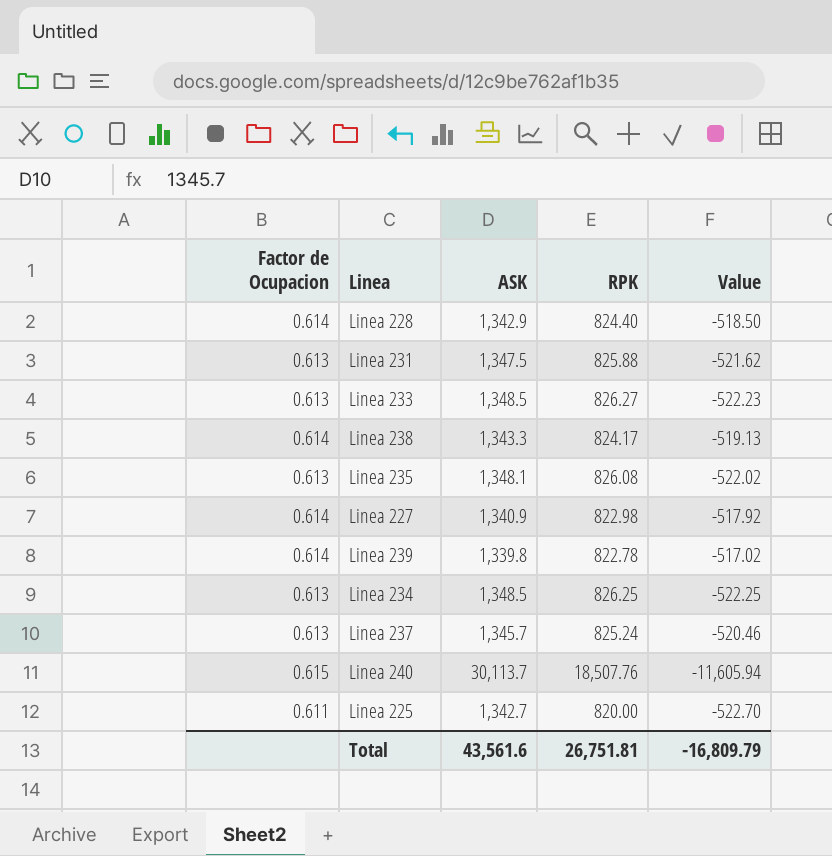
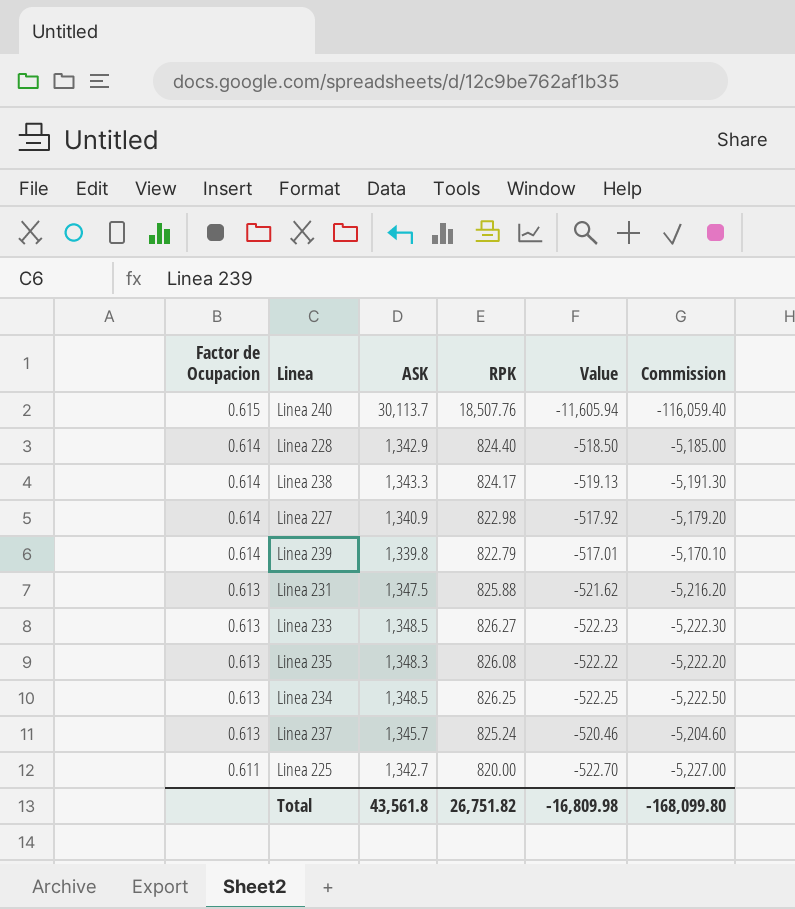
row order: none -> Factor de Ocupacion descending
column Commission | formula: none -> [Value] * 10
Linea 239 | RPK: 822.78 -> 822.79
Linea 239 | Value: -517.02 -> -517.01
Linea 235 | ASK: 1,348.1 -> 1,348.3
Linea 235 | Value: -522.02 -> -522.22
Total | ASK: 43,561.6 -> 43,561.8
Total | RPK: 26,751.81 -> 26,751.82
Total | Value: -16,809.79 -> -16,809.98

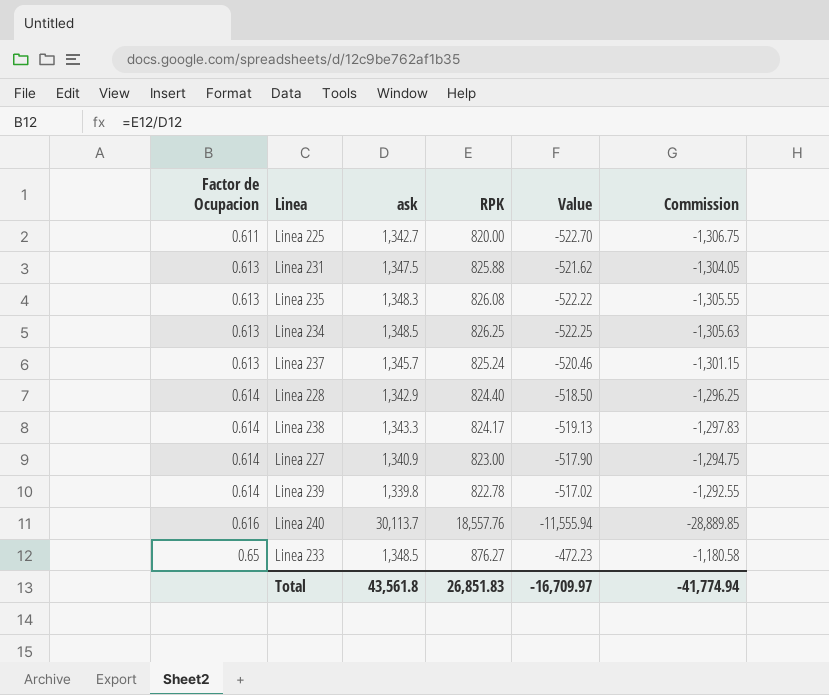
row order: Factor de Ocupacion descending -> Factor de Ocupacion ascending
column name: ASK -> ask
column Commission | formula: [Value] * 10 -> [Value] * 2.5
Linea 227 | RPK: 822.98 -> 823.00
Linea 227 | Value: -517.92 -> -517.90
Linea 239 | RPK: 822.79 -> 822.78
Linea 239 | Value: -517.01 -> -517.02
Linea 240 | Factor de Ocupacion: 0.615 -> 0.616
Linea 240 | RPK: 18,507.76 -> 18,557.76
Linea 240 | Value: -11,605.94 -> -11,555.94
Linea 233 | Factor de Ocupacion: 0.613 -> 0.65
Linea 233 | RPK: 826.27 -> 876.27
Linea 233 | Value: -522.23 -> -472.23
Total | RPK: 26,751.82 -> 26,851.83
Total | Value: -16,809.98 -> -16,709.97
Total | Commission: -168,099.80 -> -41,774.94

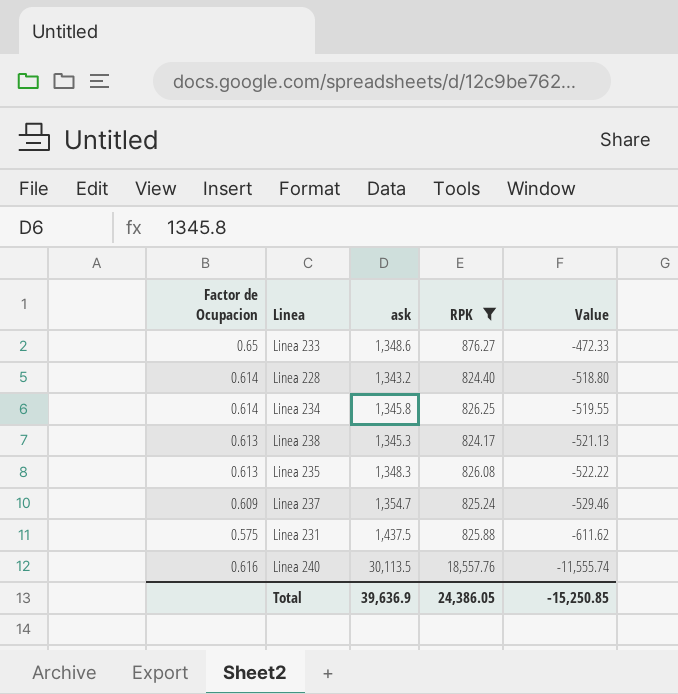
filter: none -> RPK >= 824.17
row order: Factor de Ocupacion ascending -> Value descending
column Commission | formula: [Value] * 2.5 -> none
Linea 233 | ask: 1,348.5 -> 1,348.6
Linea 233 | Value: -472.23 -> -472.33
Linea 228 | ask: 1,342.9 -> 1,343.2
Linea 228 | Value: -518.50 -> -518.80
Linea 234 | Factor de Ocupacion: 0.613 -> 0.614
Linea 234 | ask: 1,348.5 -> 1,345.8
Linea 234 | Value: -522.25 -> -519.55
Linea 238 | Factor de Ocupacion: 0.614 -> 0.613
Linea 238 | ask: 1,343.3 -> 1,345.3
Linea 238 | Value: -519.13 -> -521.13
Linea 237 | Factor de Ocupacion: 0.613 -> 0.609
Linea 237 | ask: 1,345.7 -> 1,354.7
Linea 237 | Value: -520.46 -> -529.46
Linea 231 | Factor de Ocupacion: 0.613 -> 0.575
Linea 231 | ask: 1,347.5 -> 1,437.5
Linea 231 | Value: -521.62 -> -611.62
Linea 240 | ask: 30,113.7 -> 30,113.5
Linea 240 | Value: -11,555.94 -> -11,555.74
Total | ask: 43,561.8 -> 39,636.9
Total | RPK: 26,851.83 -> 24,386.05
Total | Value: -16,709.97 -> -15,250.85

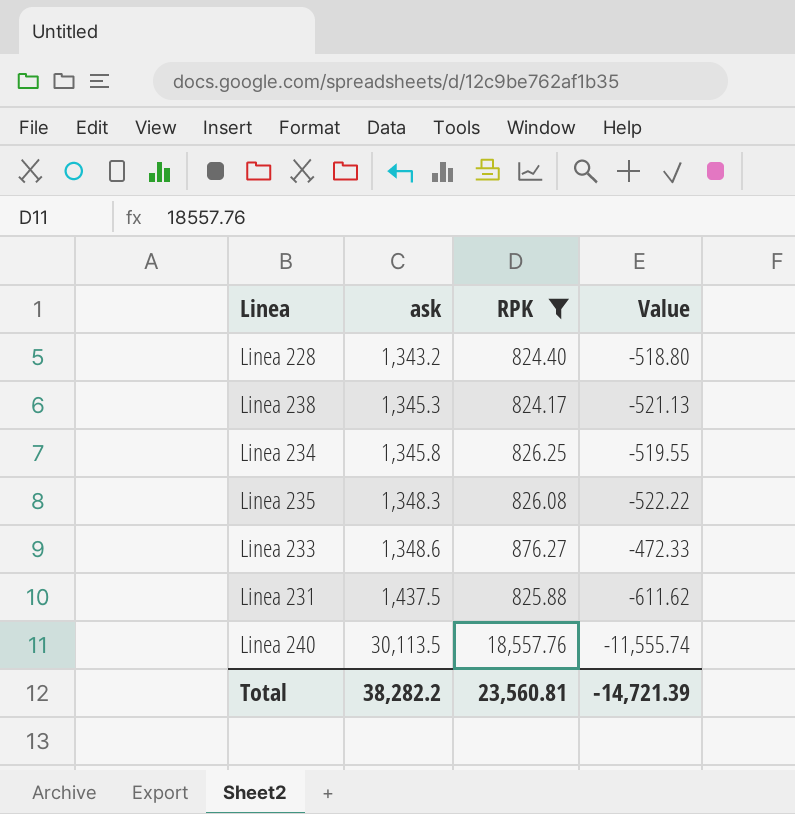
row order: Value descending -> ask ascending
column Factor de Ocupacion | formula: [RPK] / [ask] -> none
row Linea 237: 0.609 | 1,354.7 | 825.24 | -529.46 -> none
Total | ask: 39,636.9 -> 38,282.2
Total | RPK: 24,386.05 -> 23,560.81
Total | Value: -15,250.85 -> -14,721.39

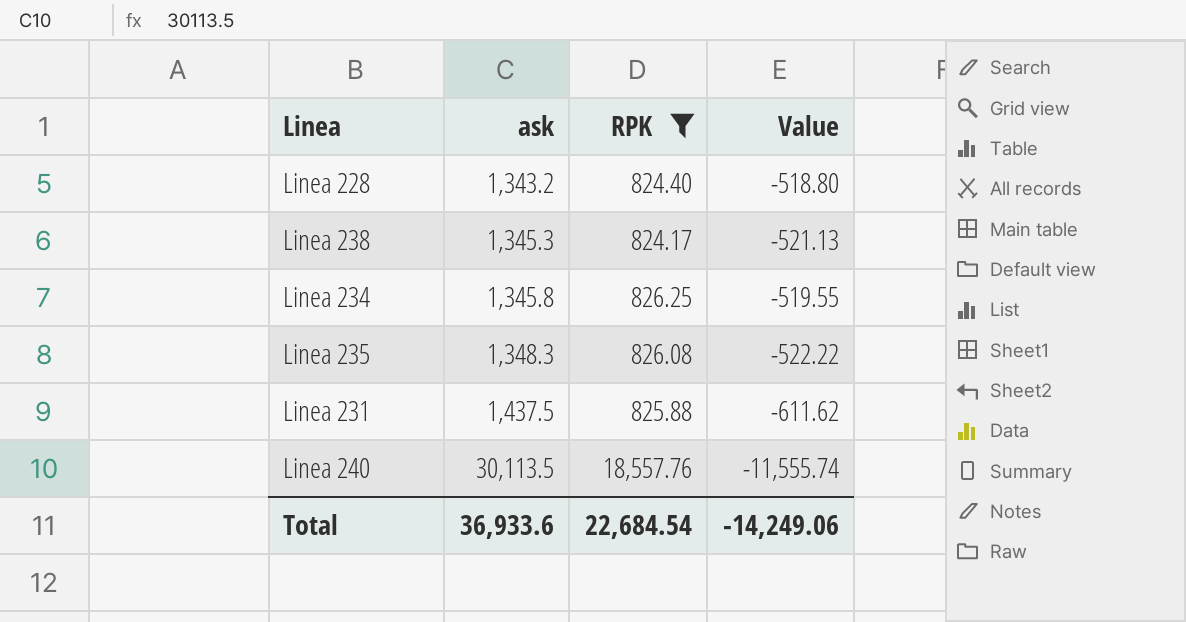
row Linea 233: 1,348.6 | 876.27 | -472.33 -> none
Total | ask: 38,282.2 -> 36,933.6
Total | RPK: 23,560.81 -> 22,684.54
Total | Value: -14,721.39 -> -14,249.06

